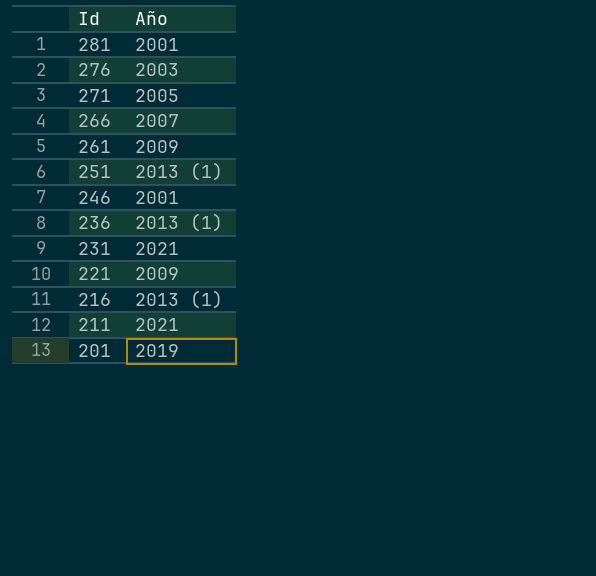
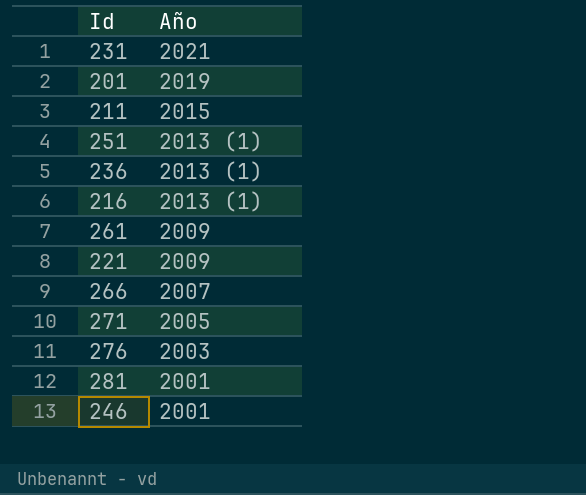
row order: Id descending -> Año descending
211 | Año: 2021 -> 2015

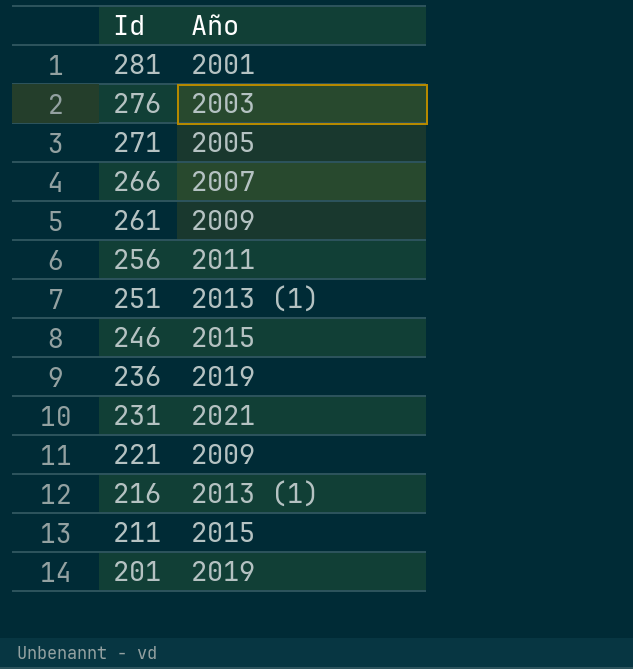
row order: Año descending -> Id descending
row 256: none -> 2011
246 | Año: 2001 -> 2015
236 | Año: 2013 (1) -> 2019

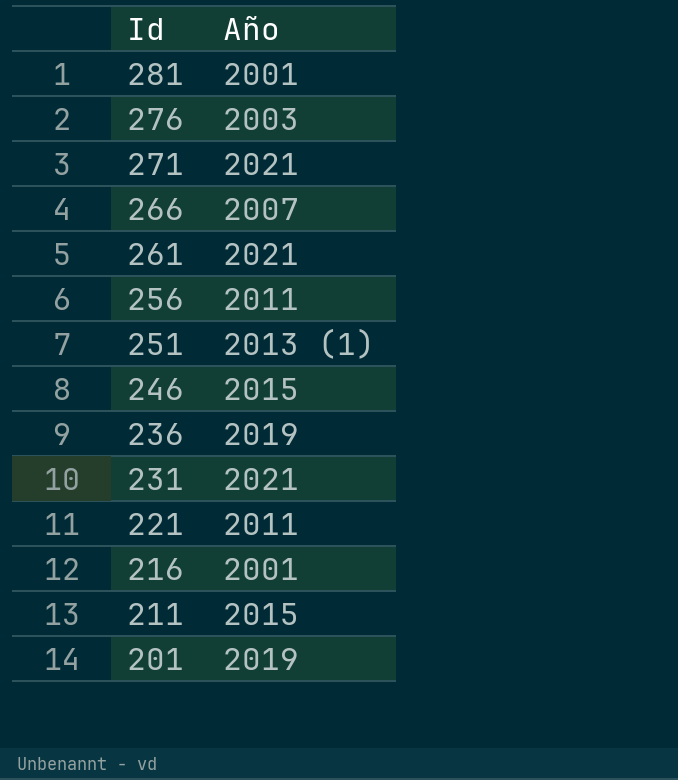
271 | Año: 2005 -> 2021
261 | Año: 2009 -> 2021
221 | Año: 2009 -> 2011
216 | Año: 2013 (1) -> 2001

